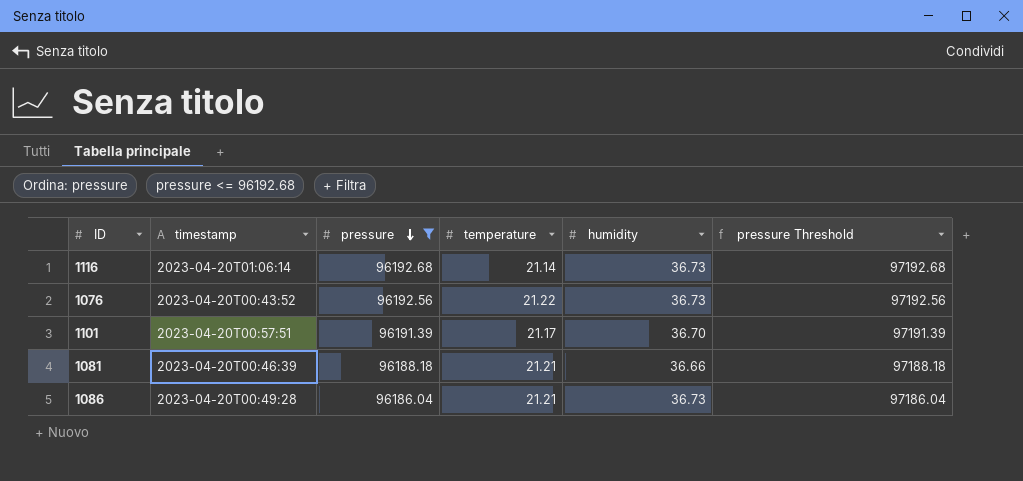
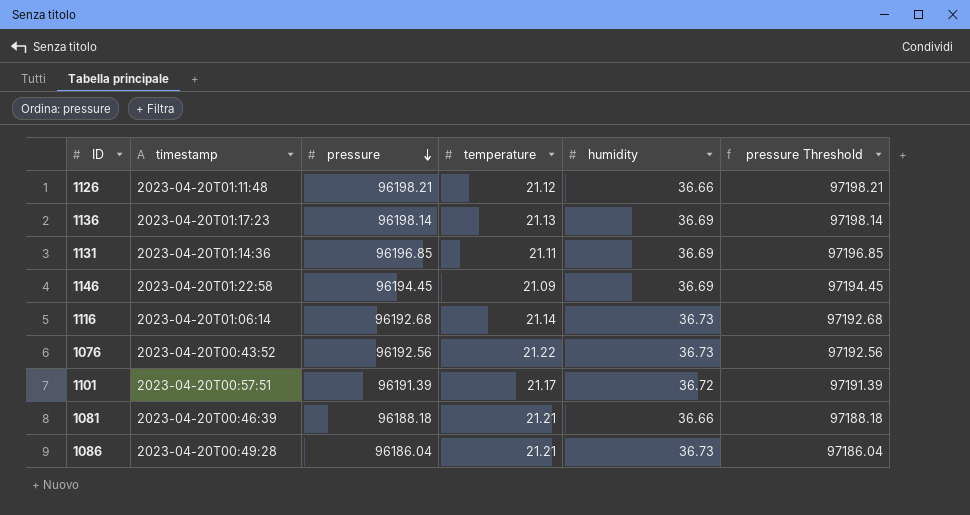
filter: pressure <= 96192.68 -> none
1101 | humidity: 36.70 -> 36.72

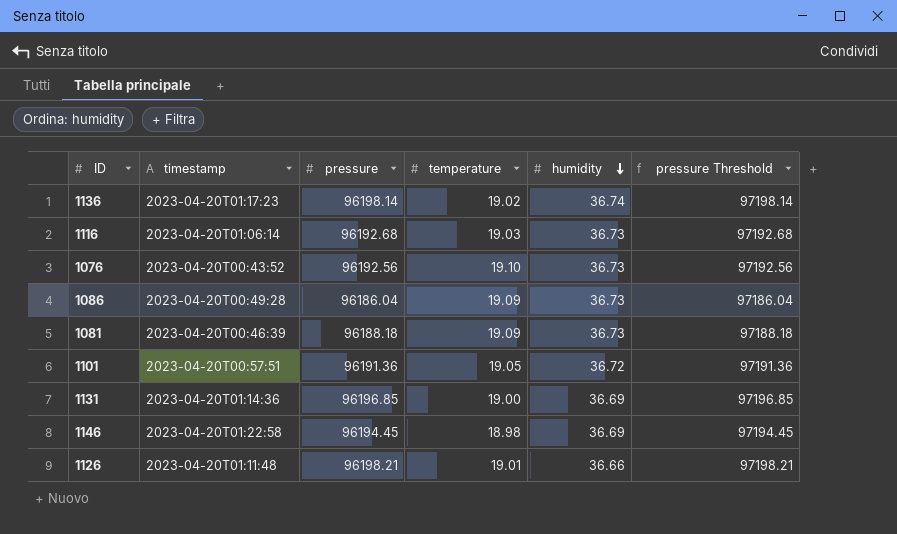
row order: pressure descending -> humidity descending
1136 | temperature: 21.13 -> 19.02
1136 | humidity: 36.69 -> 36.74
1116 | temperature: 21.14 -> 19.03
1076 | temperature: 21.22 -> 19.10
1086 | temperature: 21.21 -> 19.09
1081 | temperature: 21.21 -> 19.09
1081 | humidity: 36.66 -> 36.73
1101 | pressure: 96191.39 -> 96191.36
1101 | temperature: 21.17 -> 19.05
1101 | pressure Threshold: 97191.39 -> 97191.36
1131 | temperature: 21.11 -> 19.00
1146 | temperature: 21.09 -> 18.98
1126 | temperature: 21.12 -> 19.01

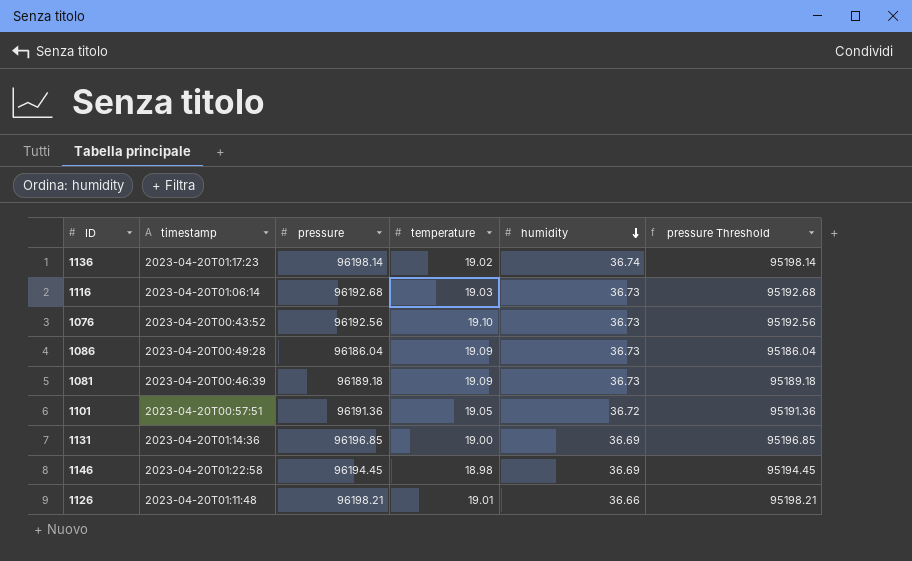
column pressure Threshold | formula: [pressure] + 1000 -> [pressure] - 1000
1081 | pressure: 96188.18 -> 96189.18

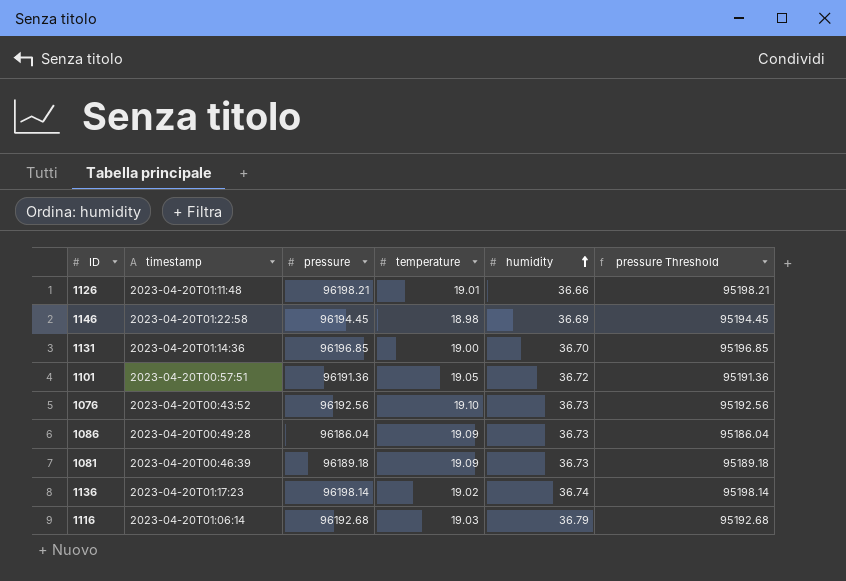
row order: humidity descending -> humidity ascending
1131 | humidity: 36.69 -> 36.70
1116 | humidity: 36.73 -> 36.79

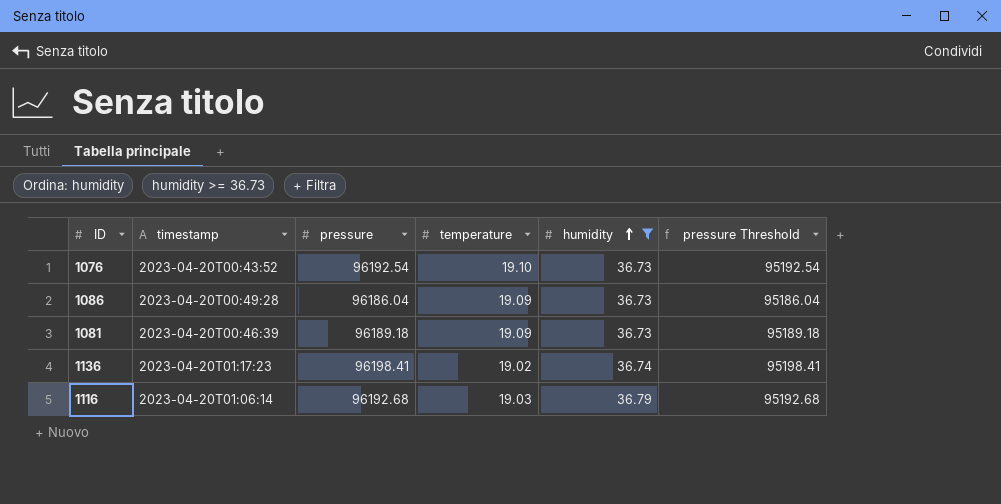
filter: none -> humidity >= 36.73
1076 | pressure: 96192.56 -> 96192.54
1076 | pressure Threshold: 95192.56 -> 95192.54
1136 | pressure: 96198.14 -> 96198.41
1136 | pressure Threshold: 95198.14 -> 95198.41

